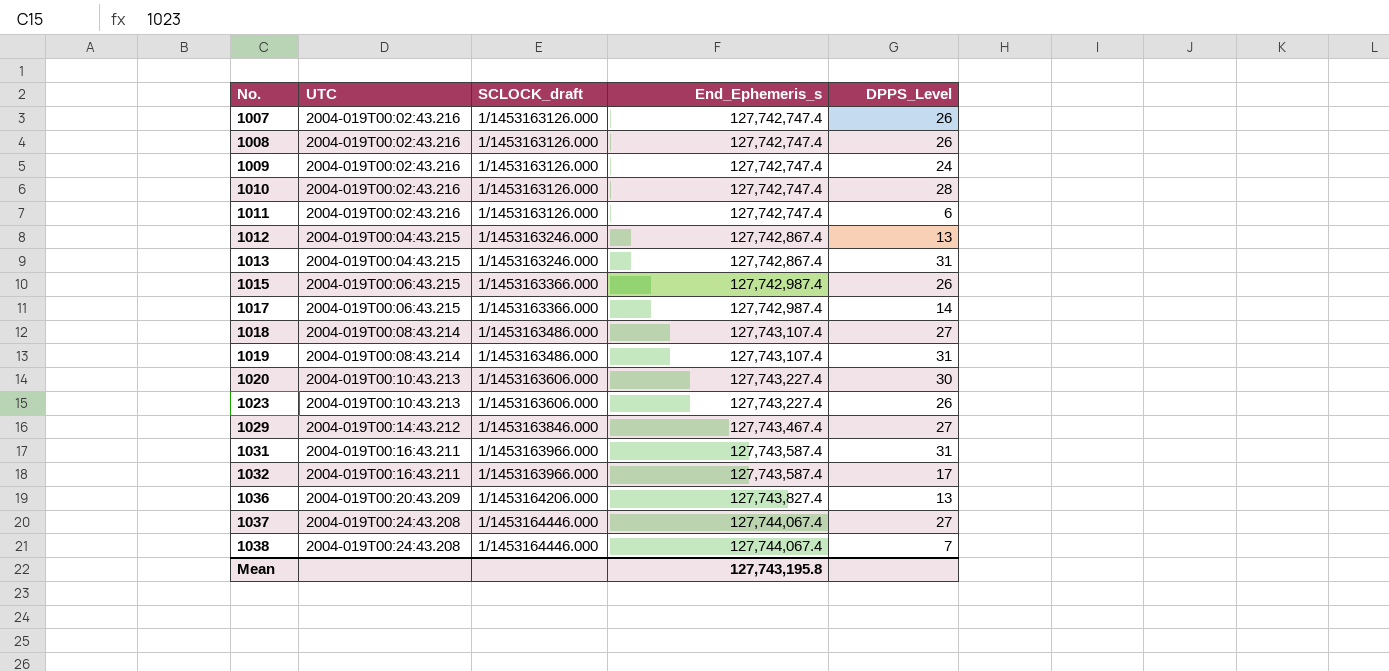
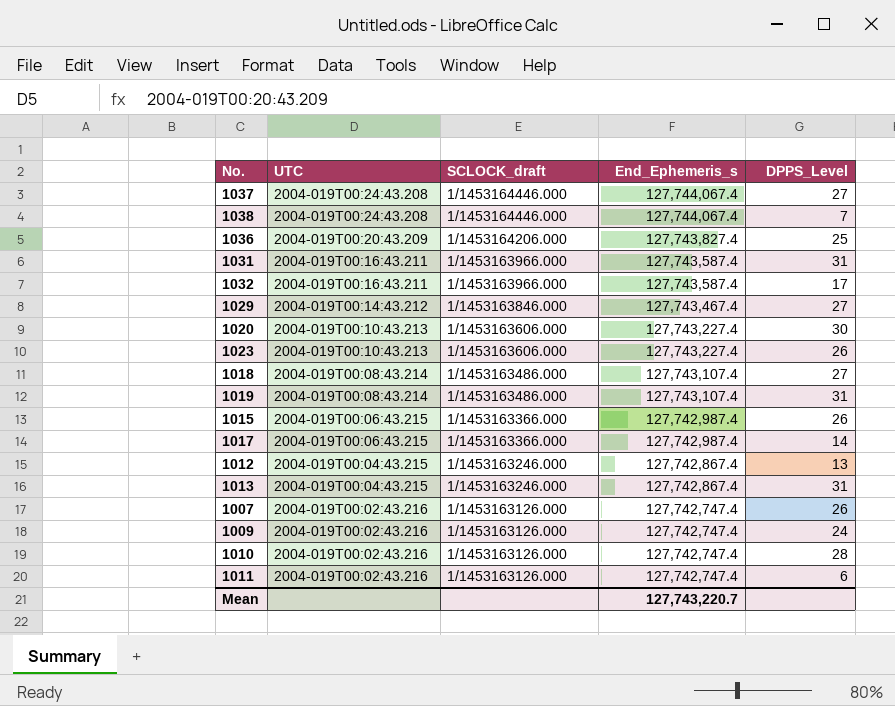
row order: No. ascending -> UTC descending
row 1008: 2004-019T00:02:43.216 | 1/1453163126.000 | 127,742,747.4 | 26 -> none
1036 | DPPS_Level: 13 -> 25
Mean | End_Ephemeris_s: 127,743,195.8 -> 127,743,220.7

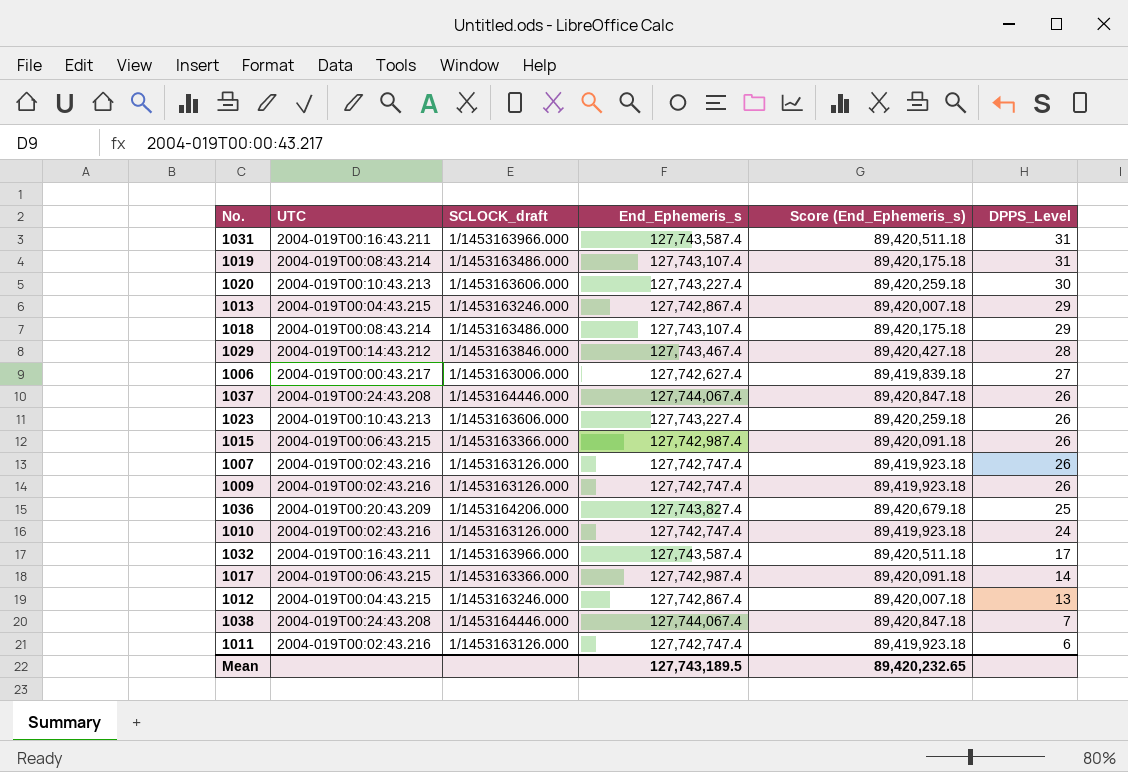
row order: UTC descending -> DPPS_Level descending
column Score (End_Ephemeris_s) | formula: none -> [End_Ephemeris_s] * 0.7
1013 | DPPS_Level: 31 -> 29
1018 | DPPS_Level: 27 -> 29
1029 | DPPS_Level: 27 -> 28
row 1006: none -> 2004-019T00:00:43.217 | 1/1453163006.000 | 127,742,627.4 | 89,419,839.18 | 27
1037 | DPPS_Level: 27 -> 26
1009 | DPPS_Level: 24 -> 26
1010 | DPPS_Level: 28 -> 24
Mean | End_Ephemeris_s: 127,743,220.7 -> 127,743,189.5

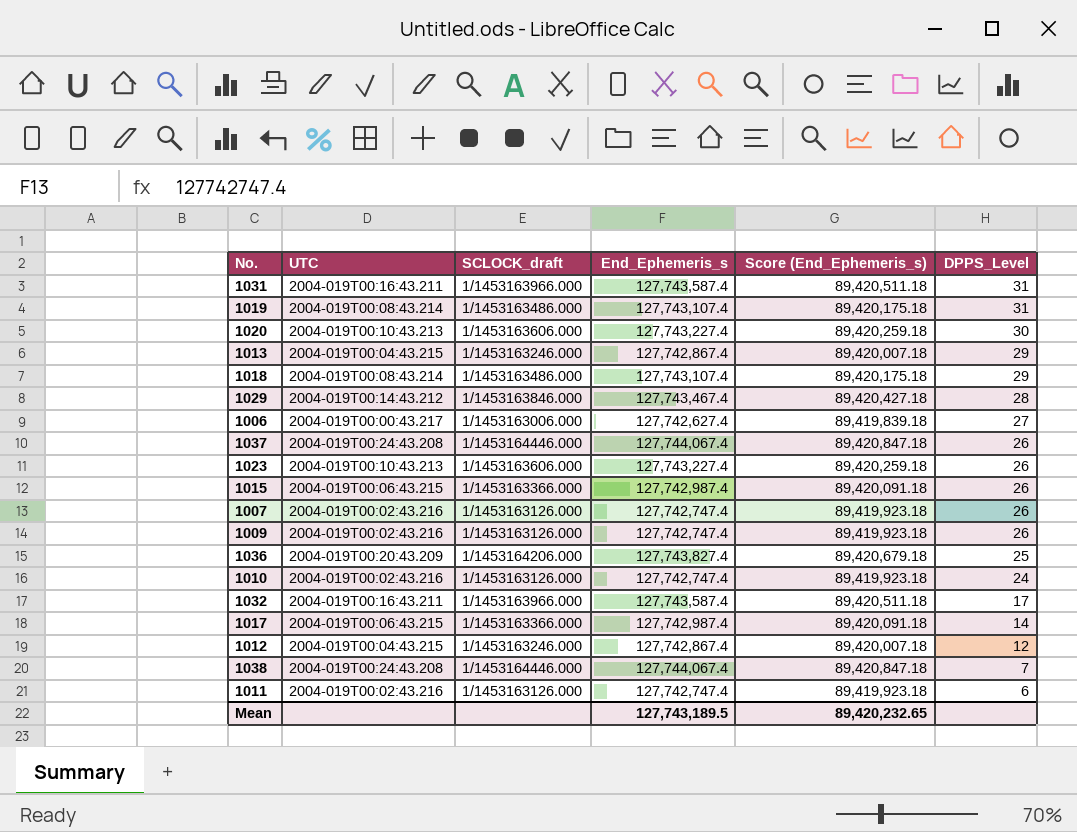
1012 | DPPS_Level: 13 -> 12

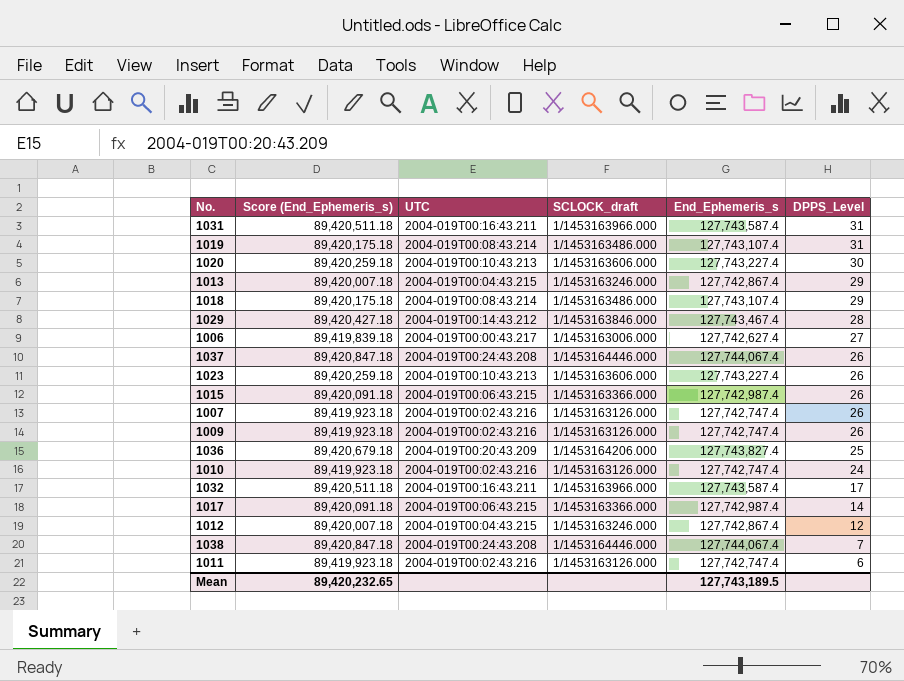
column Score (End_Ephemeris_s) | position: 5 -> 2

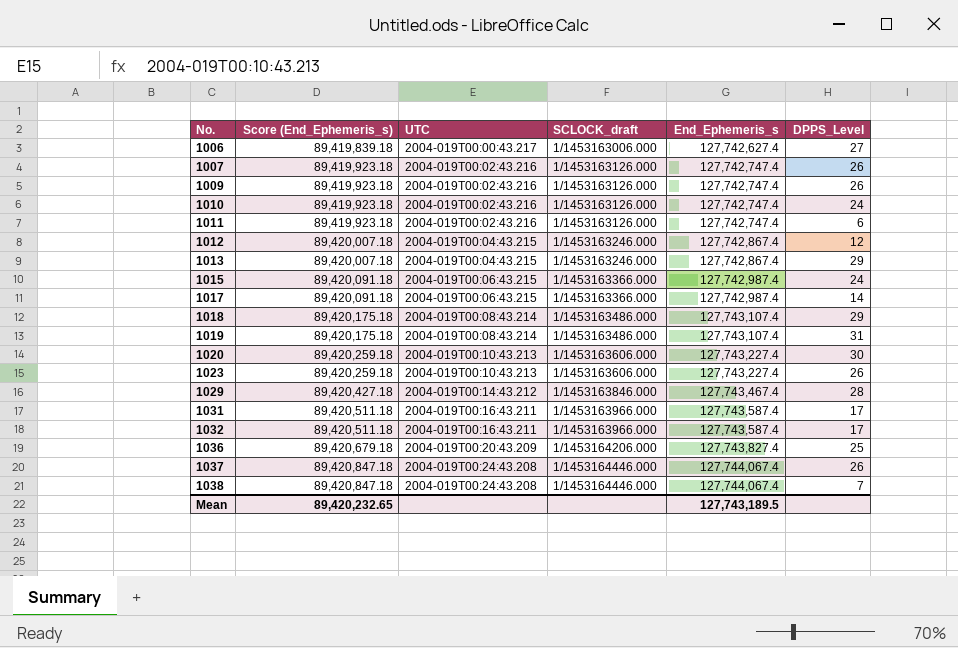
row order: DPPS_Level descending -> No. ascending
1015 | DPPS_Level: 26 -> 24
1031 | DPPS_Level: 31 -> 17

